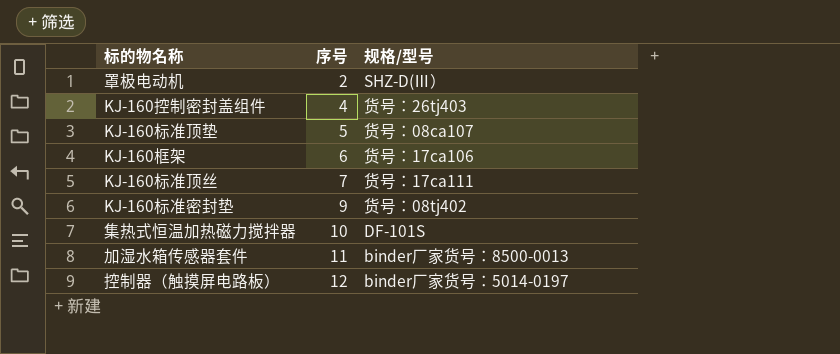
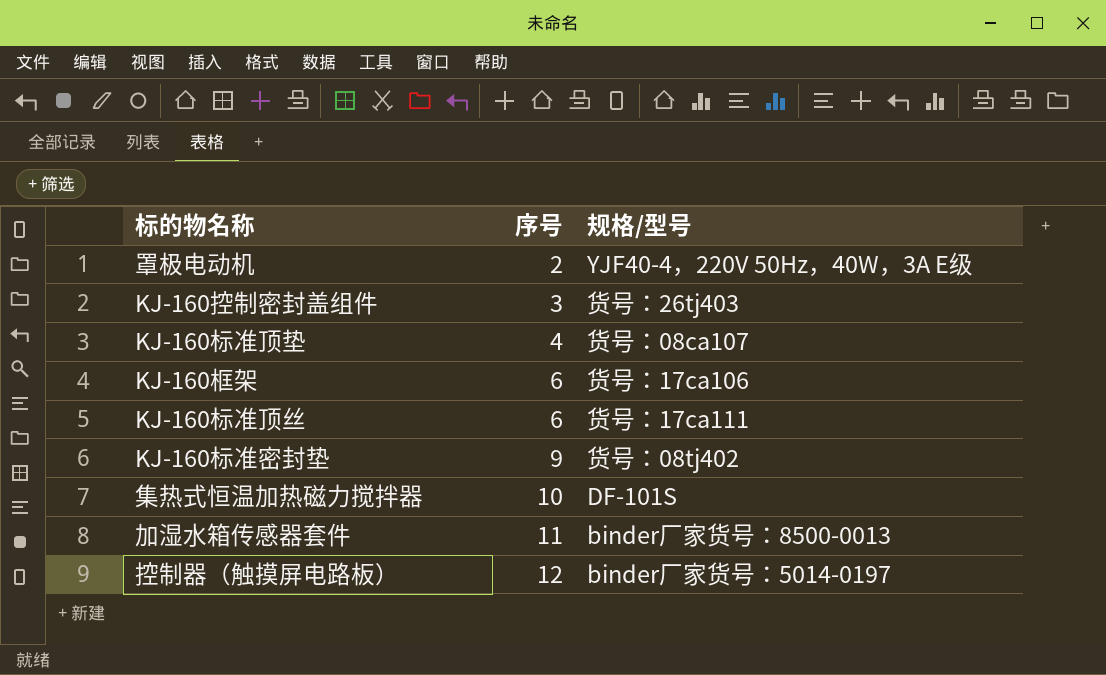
罩极电动机 | 规格/型号: SHZ-D(Ⅲ） -> YJF40-4，220V 50Hz，40W，3A E级
KJ-160控制密封盖组件 | 序号: 4 -> 3
KJ-160标准顶垫 | 序号: 5 -> 4
KJ-160标准顶丝 | 序号: 7 -> 6

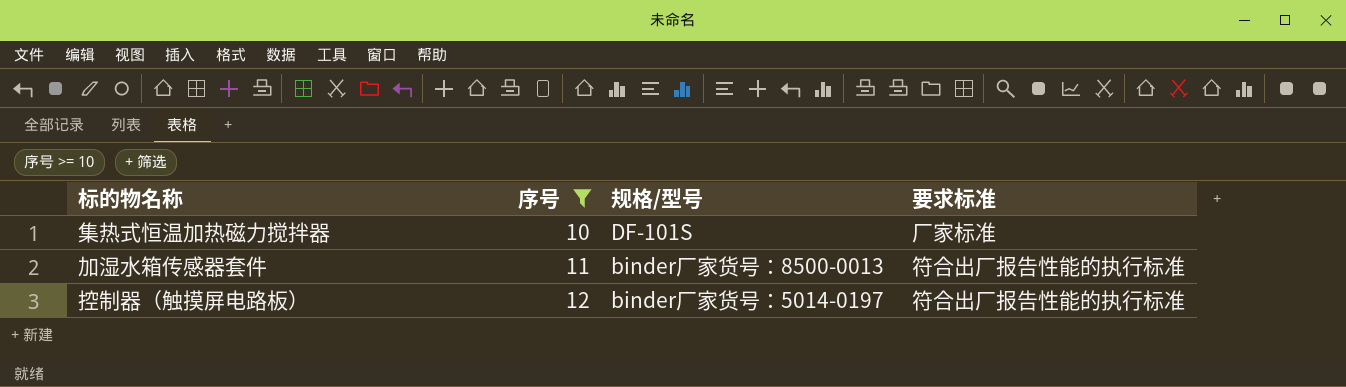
filter: none -> 序号 >= 10
column 要求标准 | position: none -> 4

